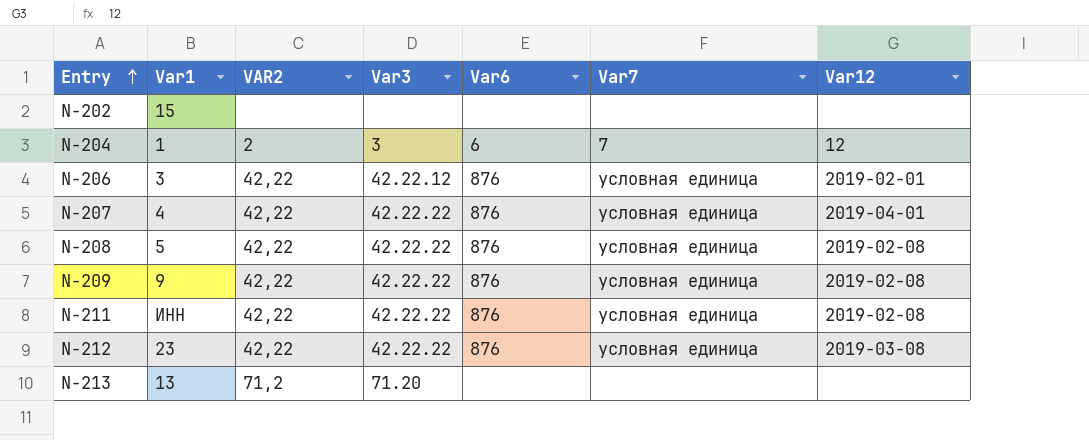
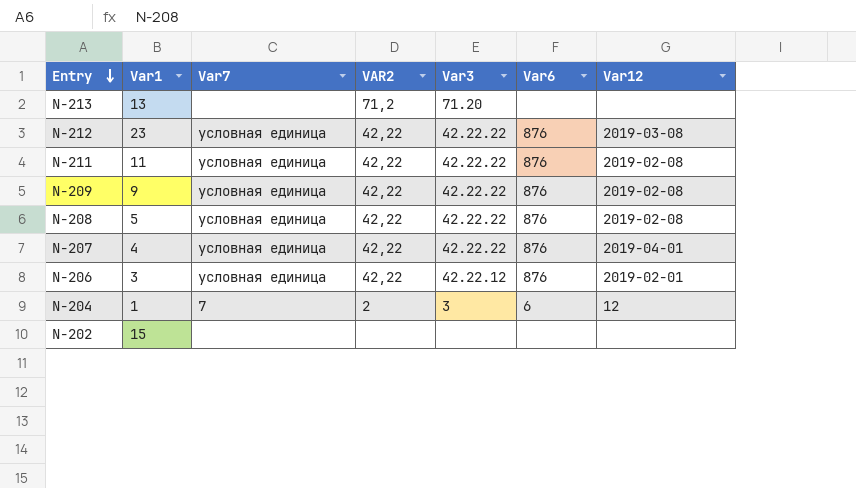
row order: Entry ascending -> Entry descending
column Var7 | position: 6 -> 3
N-211 | Var1: ИНН -> 11

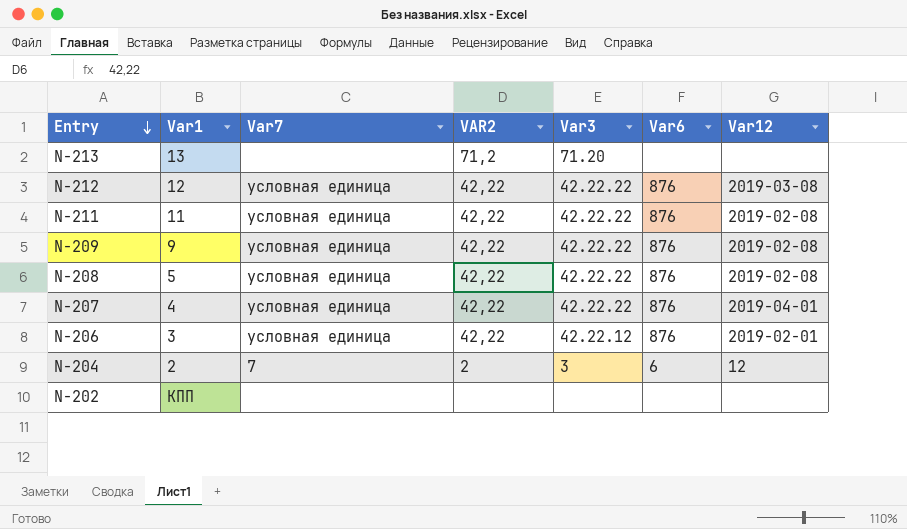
N-212 | Var1: 23 -> 12
N-204 | Var1: 1 -> 2
N-202 | Var1: 15 -> КПП

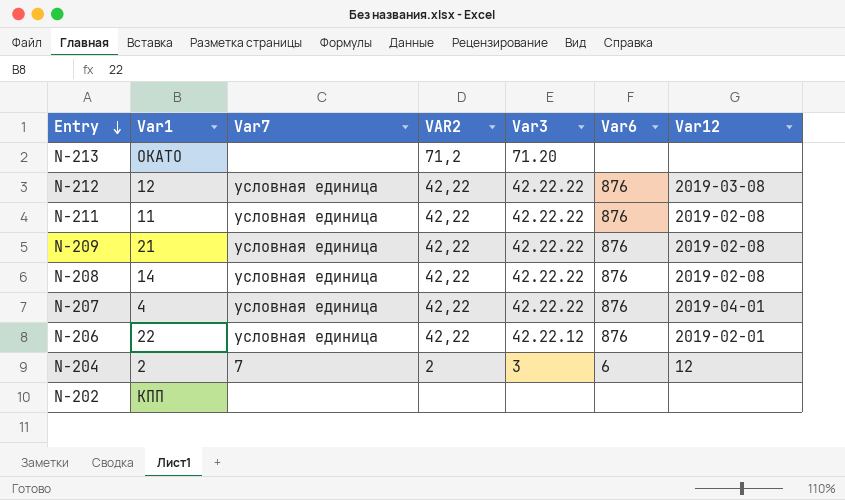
N-213 | Var1: 13 -> ОКАТО
N-209 | Var1: 9 -> 21
N-208 | Var1: 5 -> 14
N-206 | Var1: 3 -> 22

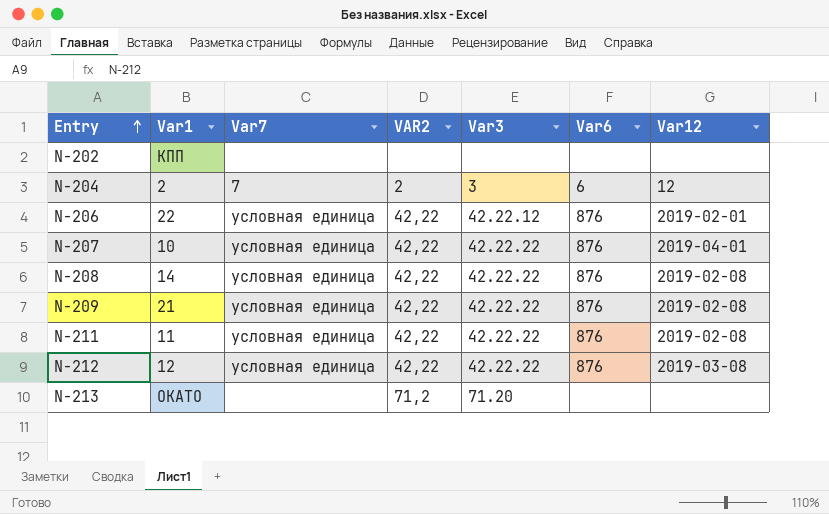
row order: Entry descending -> Entry ascending
N-207 | Var1: 4 -> 10

